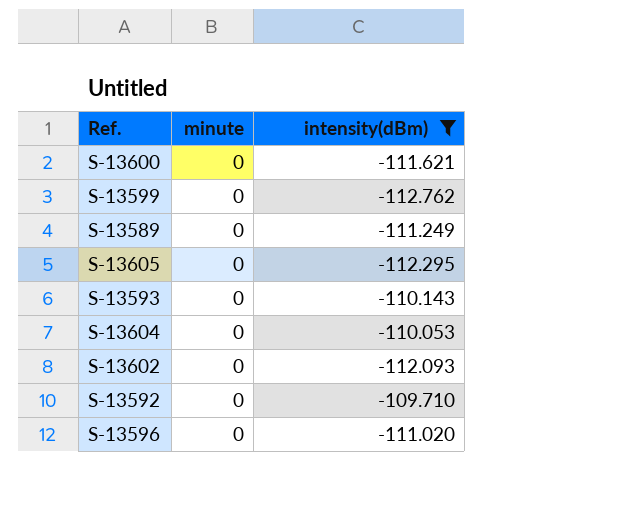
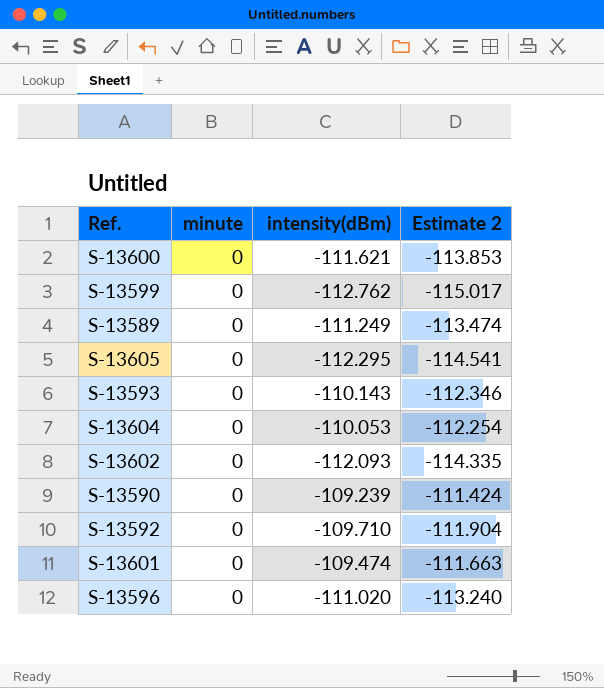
filter: intensity(dBm) <= -109.710 -> none
column Estimate 2 | formula: none -> [intensity(dBm)] * 1.02

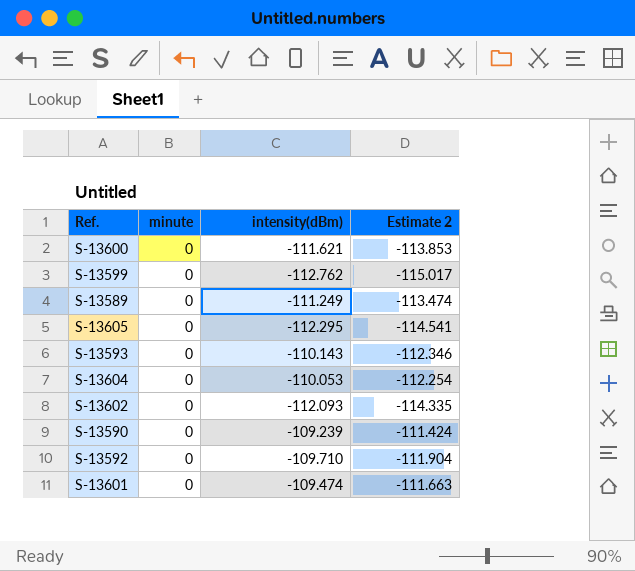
row S-13596: 0 | -111.020 | -113.240 -> none

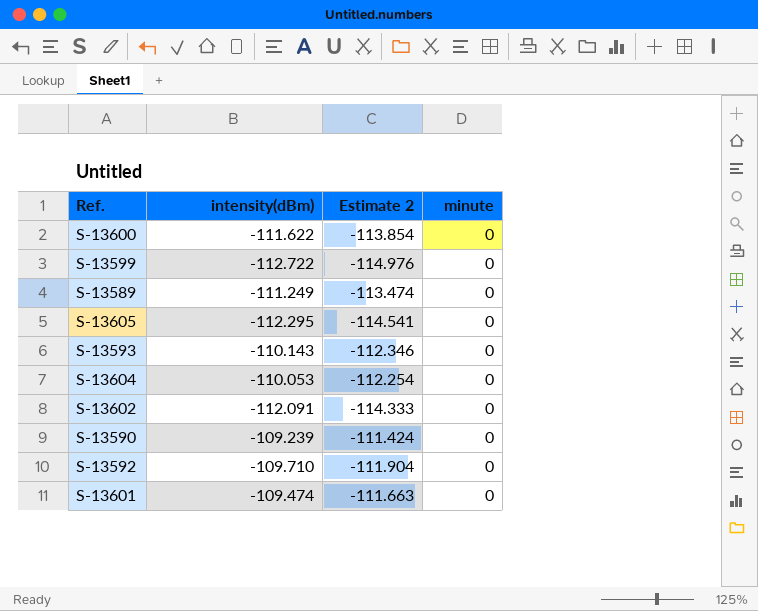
column minute | position: 2 -> 4
S-13600 | intensity(dBm): -111.621 -> -111.622
S-13600 | Estimate 2: -113.853 -> -113.854
S-13599 | intensity(dBm): -112.762 -> -112.722
S-13599 | Estimate 2: -115.017 -> -114.976
S-13602 | intensity(dBm): -112.093 -> -112.091
S-13602 | Estimate 2: -114.335 -> -114.333

